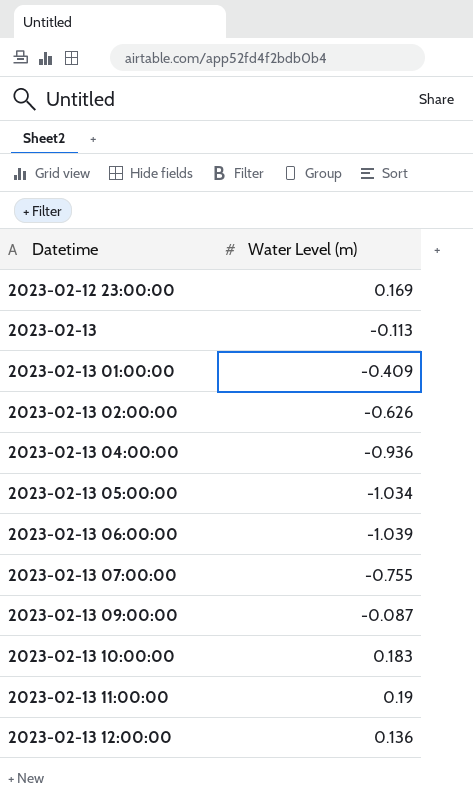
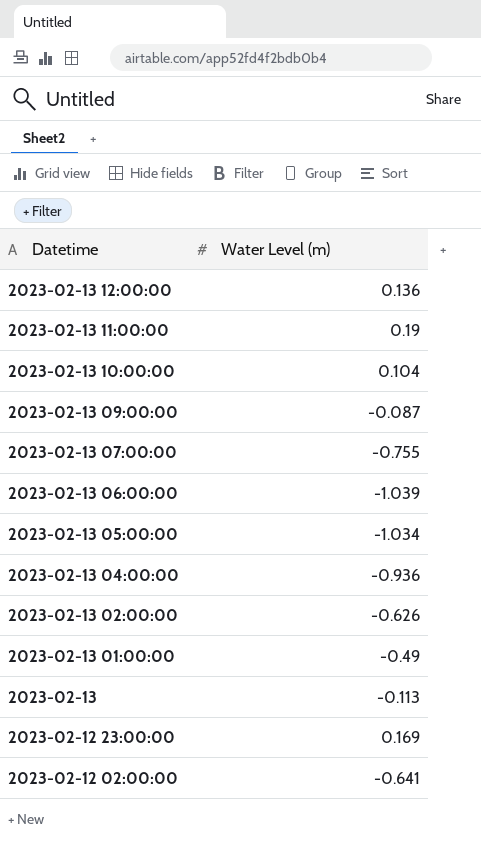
row order: Datetime ascending -> Datetime descending
2023-02-13 10:00:00 | Water Level (m): 0.183 -> 0.104
2023-02-13 01:00:00 | Water Level (m): -0.409 -> -0.49
row 2023-02-12 02:00:00: none -> -0.641

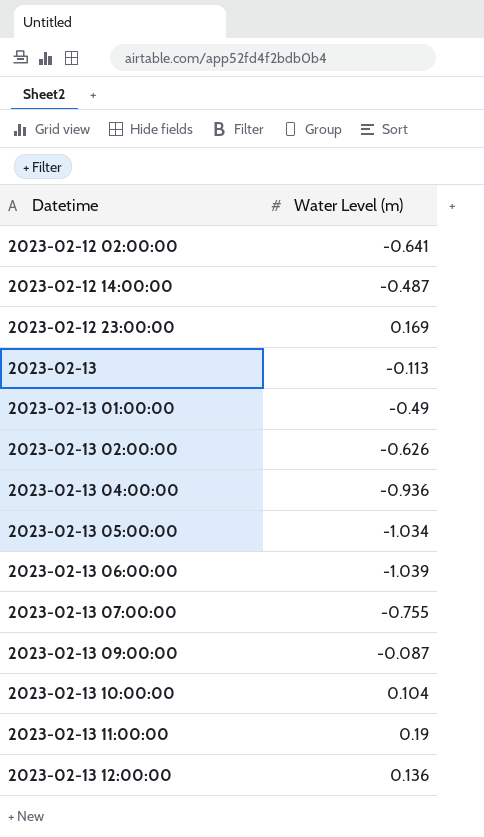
row order: Datetime descending -> Datetime ascending
row 2023-02-12 14:00:00: none -> -0.487

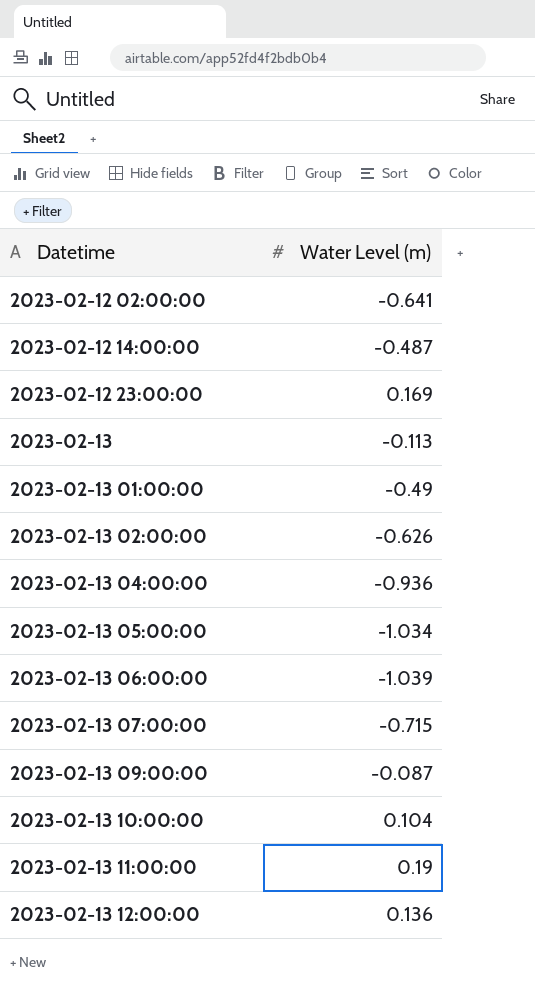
2023-02-13 07:00:00 | Water Level (m): -0.755 -> -0.715

